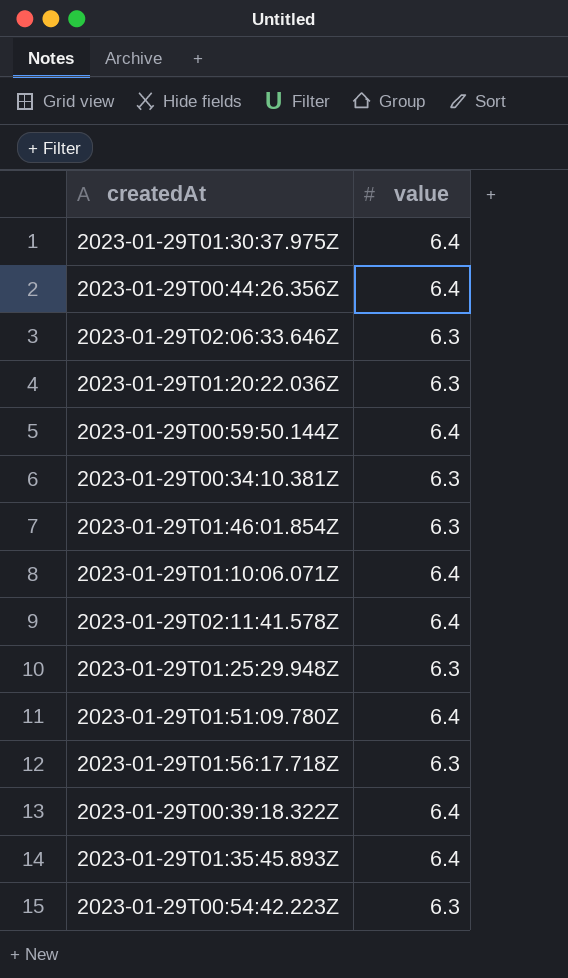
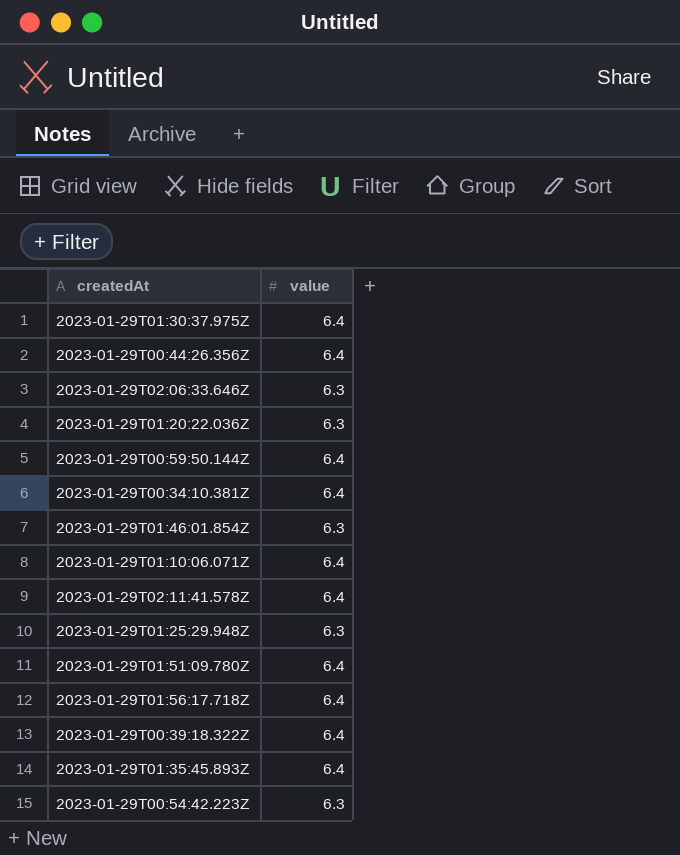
2023-01-29T00:34:10.381Z | value: 6.3 -> 6.4
2023-01-29T01:56:17.718Z | value: 6.3 -> 6.4

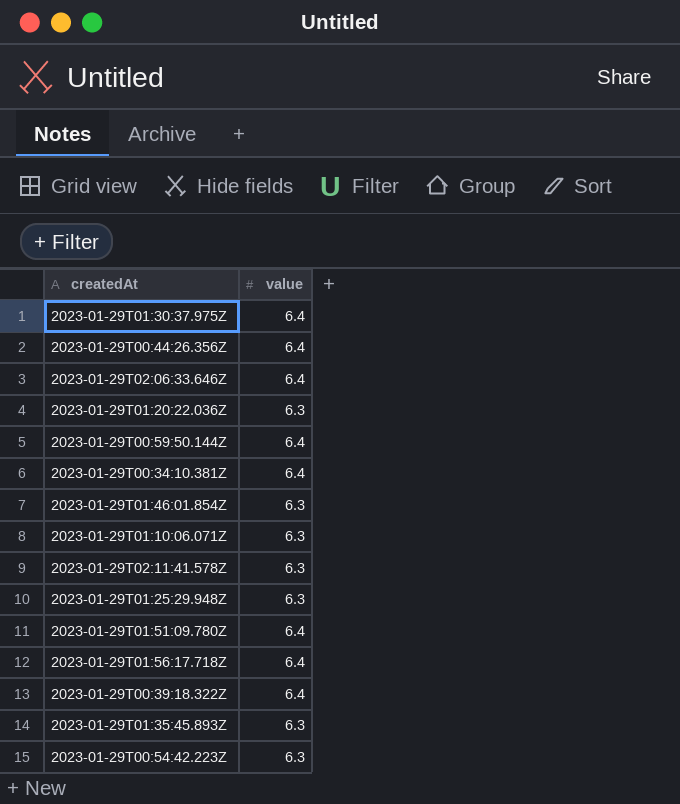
2023-01-29T02:06:33.646Z | value: 6.3 -> 6.4
2023-01-29T01:10:06.071Z | value: 6.4 -> 6.3
2023-01-29T02:11:41.578Z | value: 6.4 -> 6.3
2023-01-29T01:35:45.893Z | value: 6.4 -> 6.3

